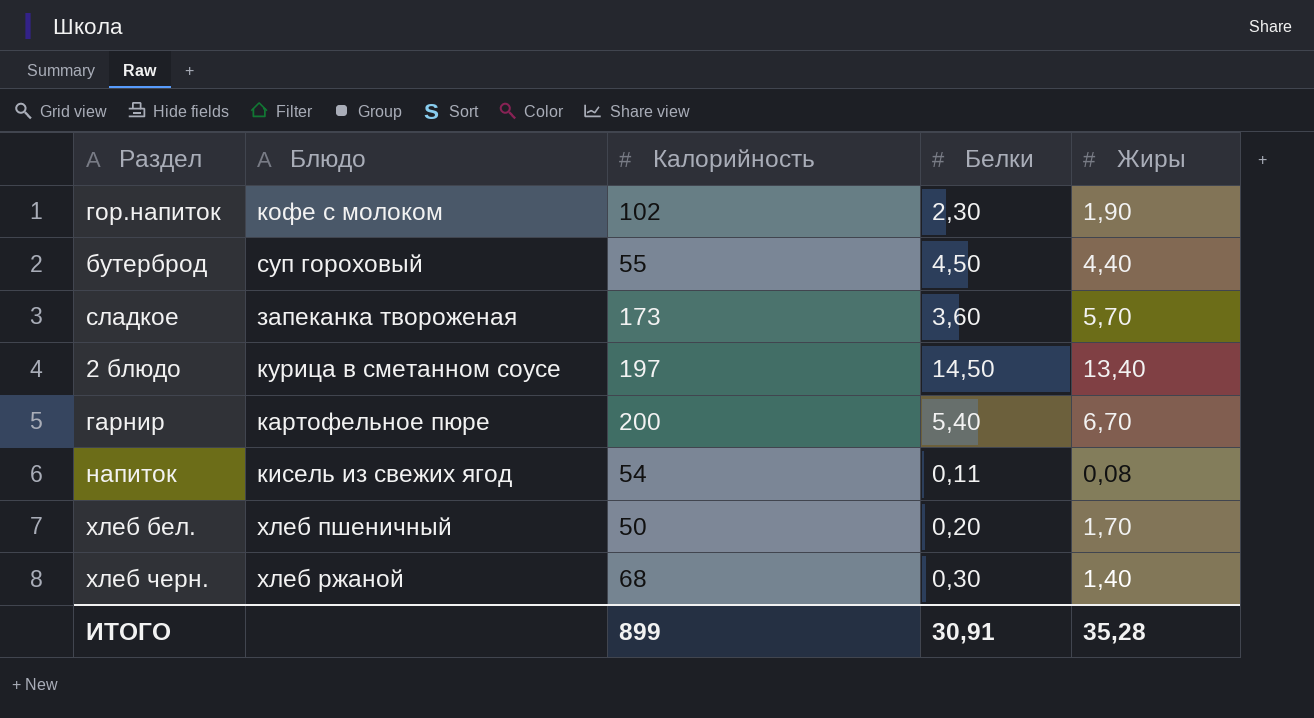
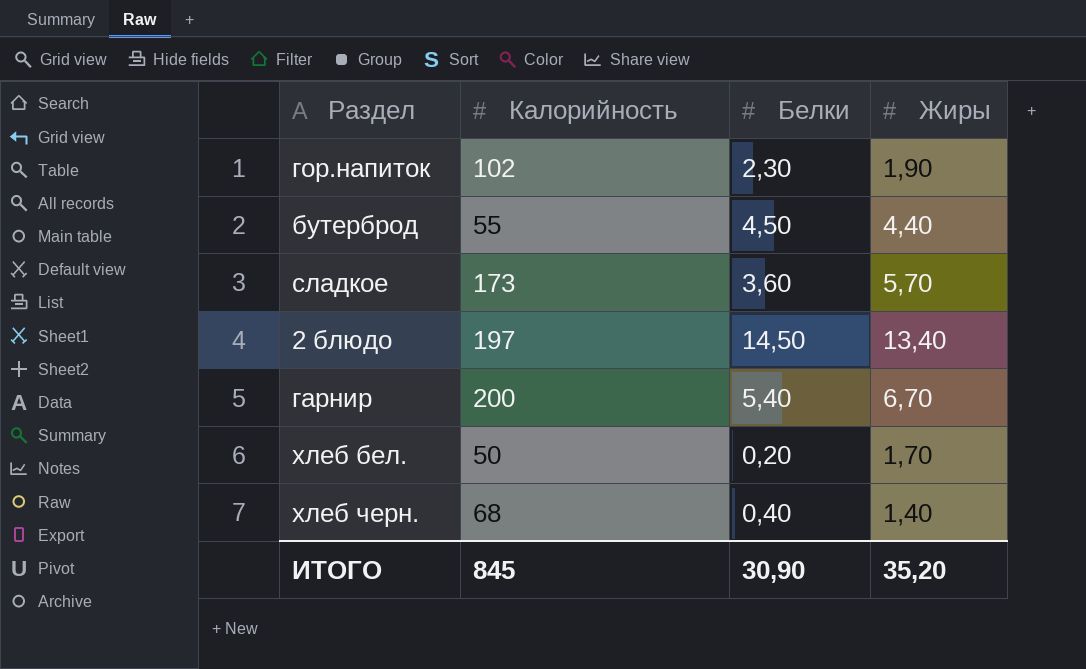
column Блюдо | position: 2 -> none
row напиток: кисель из свежих ягод | 54 | 0,11 | 0,08 -> none
хлеб черн. | Белки: 0,30 -> 0,40
ИТОГО | Калорийность: 899 -> 845
ИТОГО | Белки: 30,91 -> 30,90
ИТОГО | Жиры: 35,28 -> 35,20

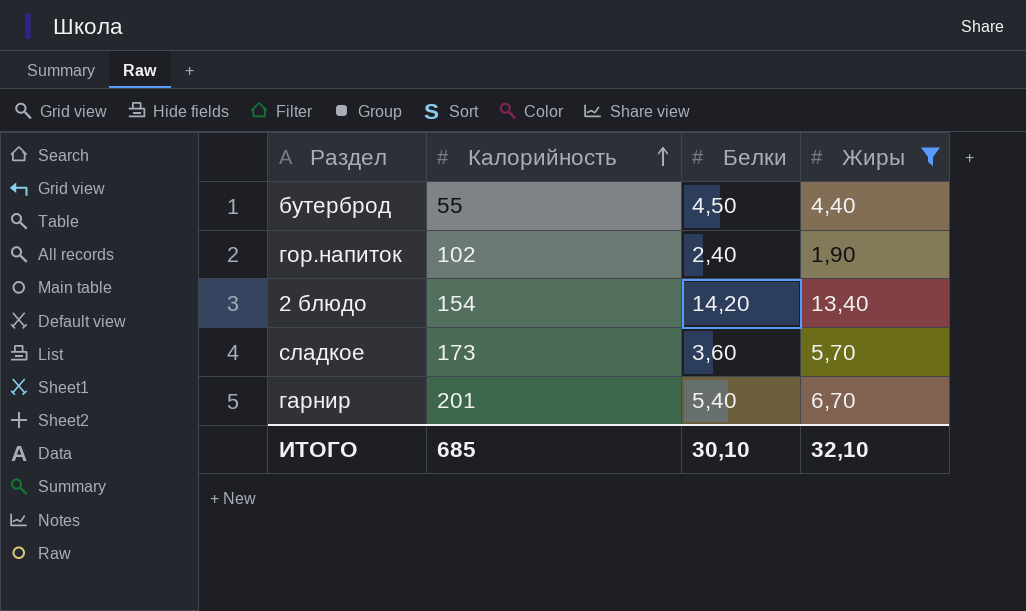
filter: none -> Жиры >= 1,90
row order: none -> Калорийность ascending
гор.напиток | Белки: 2,30 -> 2,40
2 блюдо | Калорийность: 197 -> 154
2 блюдо | Белки: 14,50 -> 14,20
гарнир | Калорийность: 200 -> 201
ИТОГО | Калорийность: 845 -> 685
ИТОГО | Белки: 30,90 -> 30,10
ИТОГО | Жиры: 35,20 -> 32,10

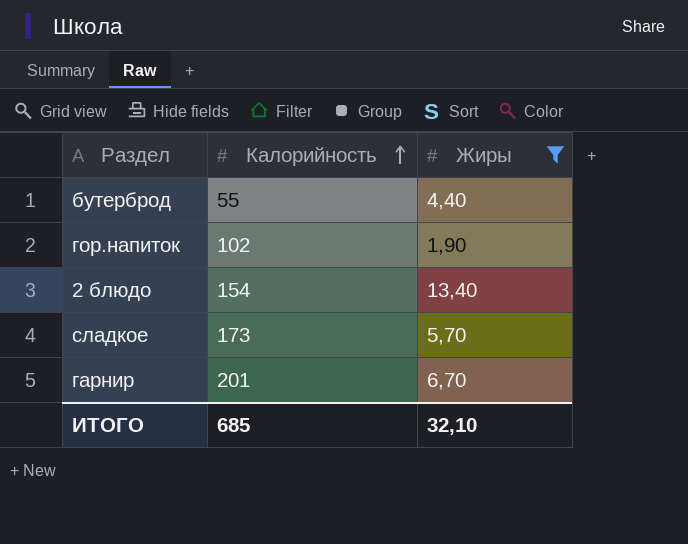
column Белки | position: 3 -> none

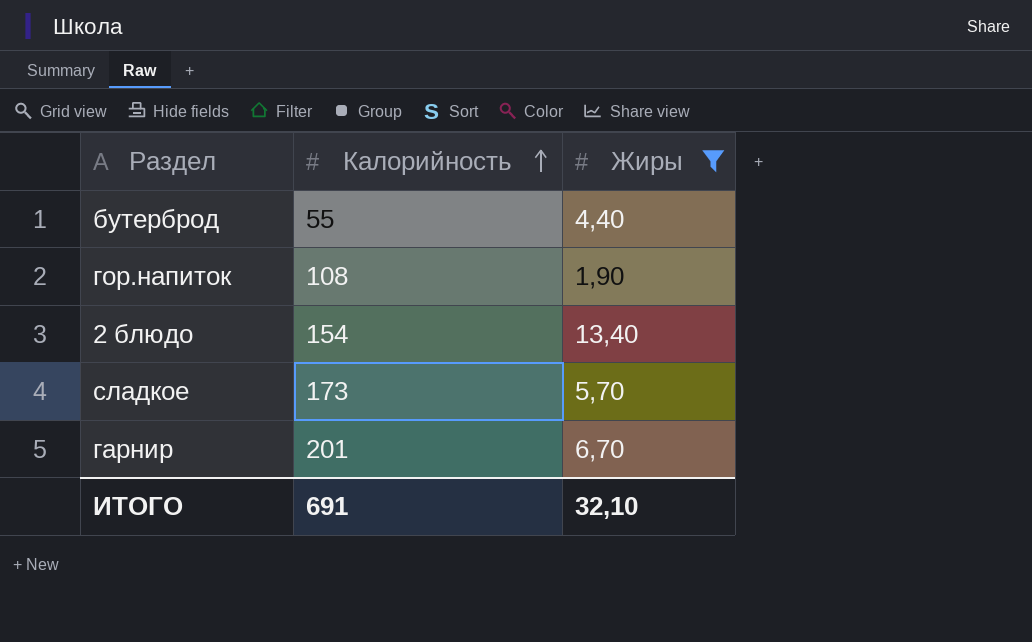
гор.напиток | Калорийность: 102 -> 108
ИТОГО | Калорийность: 685 -> 691

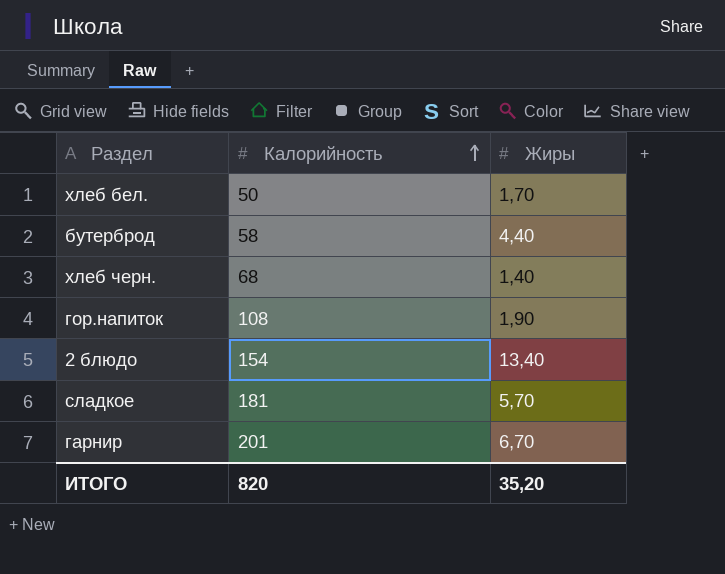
filter: Жиры >= 1,90 -> none
бутерброд | Калорийность: 55 -> 58
сладкое | Калорийность: 173 -> 181
ИТОГО | Калорийность: 691 -> 820
ИТОГО | Жиры: 32,10 -> 35,20

